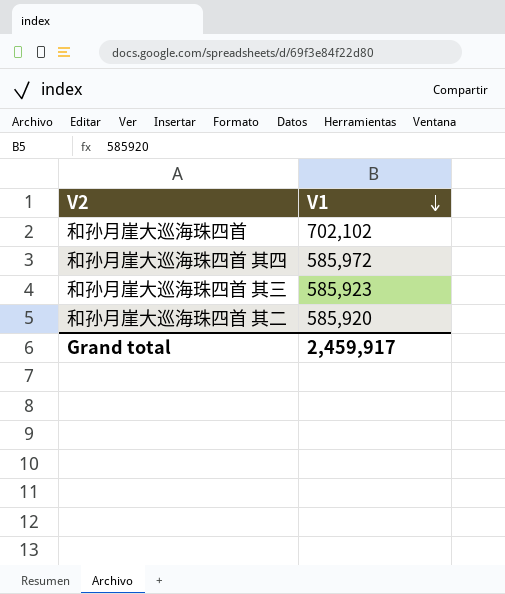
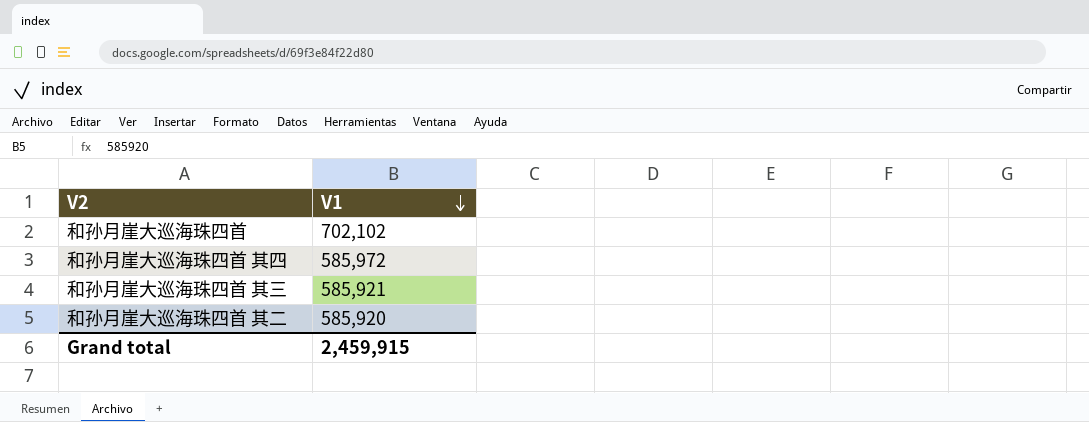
和孙月崖大巡海珠四首 其三 | V1: 585,923 -> 585,921
Grand total | V1: 2,459,917 -> 2,459,915

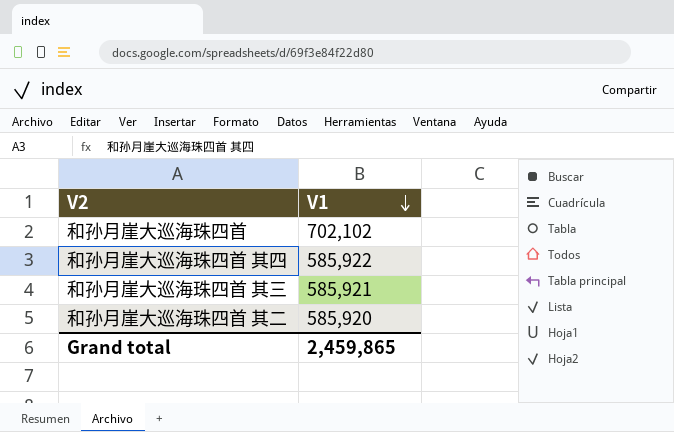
和孙月崖大巡海珠四首 其四 | V1: 585,972 -> 585,922
Grand total | V1: 2,459,915 -> 2,459,865

